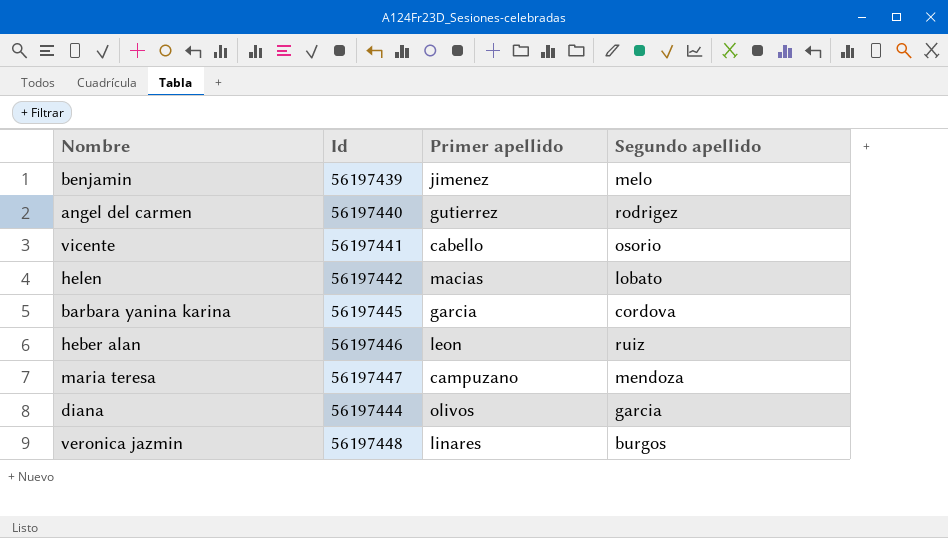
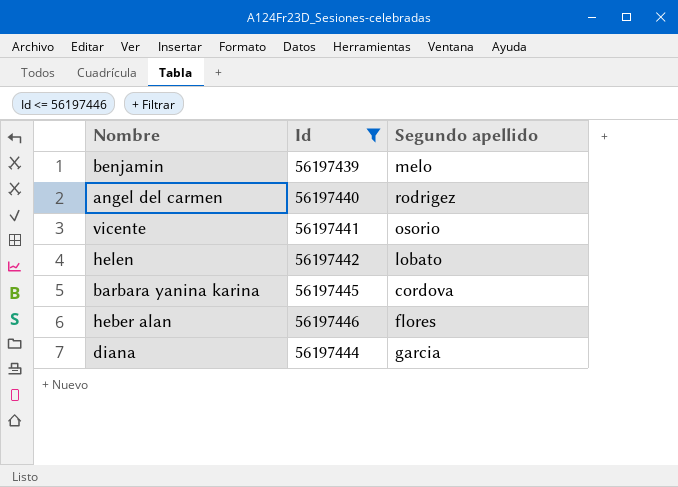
filter: none -> Id <= 56197446
column Primer apellido | position: 3 -> none
heber alan | Segundo apellido: ruiz -> flores

